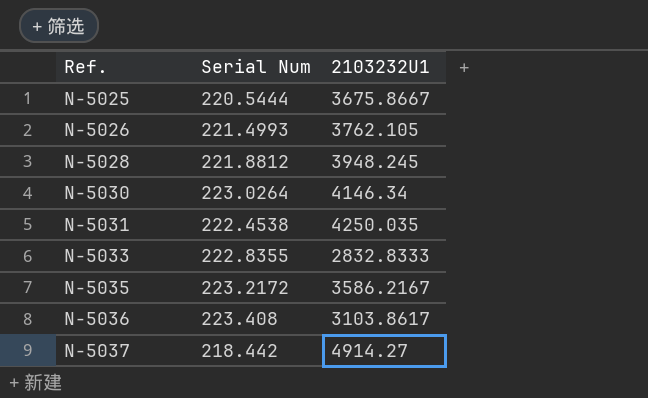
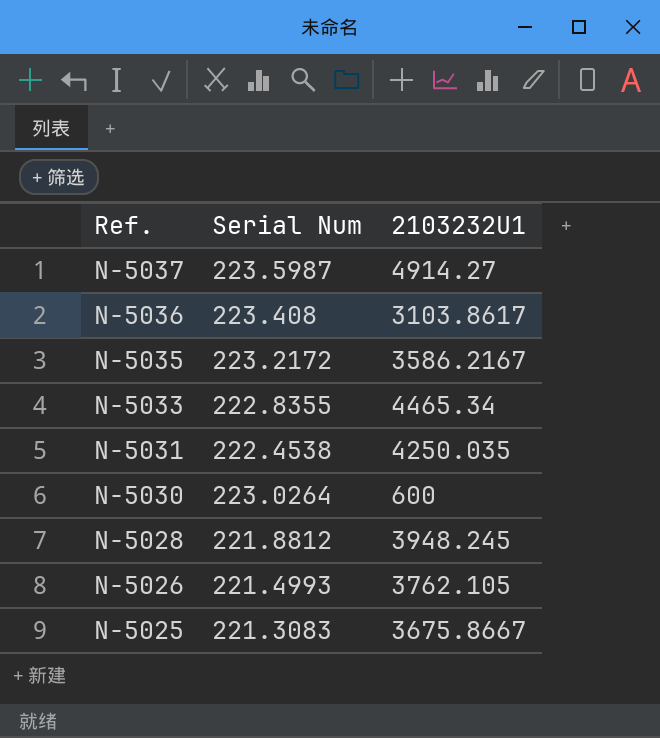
row order: Ref. ascending -> Ref. descending
N-5037 | Serial Num: 218.442 -> 223.5987
N-5033 | 2103232U1: 2832.8333 -> 4465.34
N-5030 | 2103232U1: 4146.34 -> 600
N-5025 | Serial Num: 220.5444 -> 221.3083

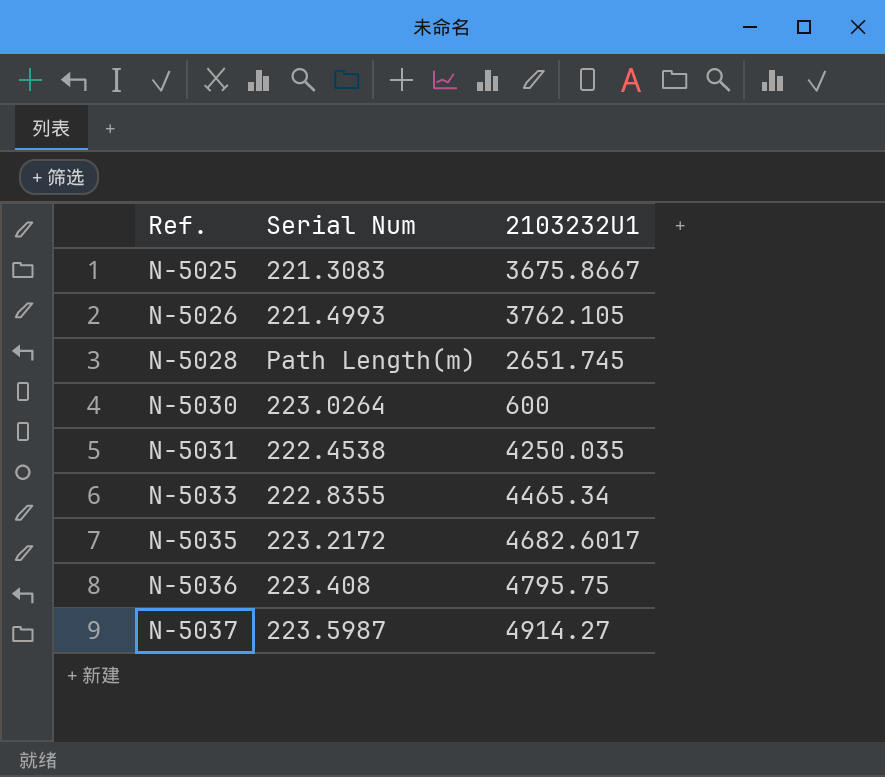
row order: Ref. descending -> Ref. ascending
N-5028 | Serial Num: 221.8812 -> Path Length(m)
N-5028 | 2103232U1: 3948.245 -> 2651.745
N-5035 | 2103232U1: 3586.2167 -> 4682.6017
N-5036 | 2103232U1: 3103.8617 -> 4795.75

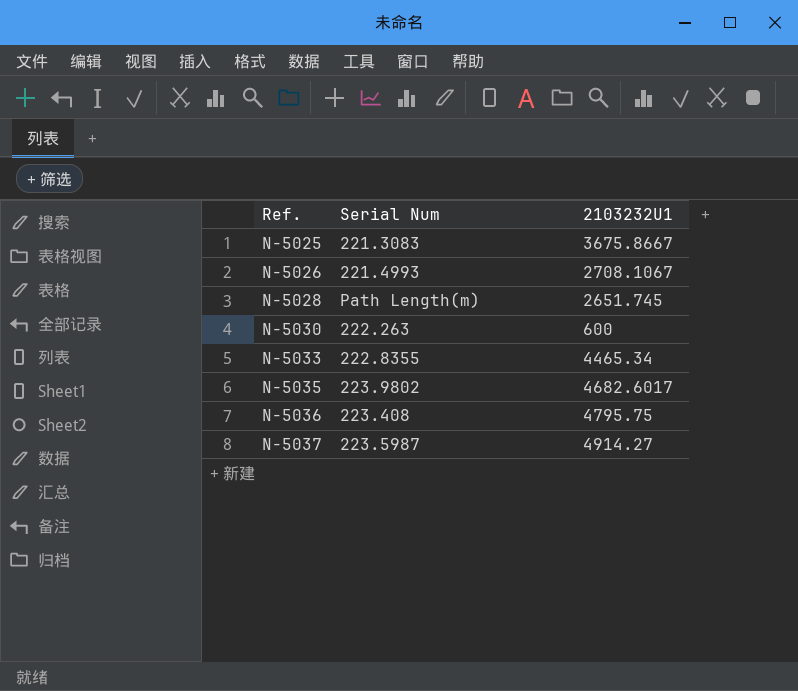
row N-5031: 222.4538 | 4250.035 -> none
N-5026 | 2103232U1: 3762.105 -> 2708.1067
N-5030 | Serial Num: 223.0264 -> 222.263
N-5035 | Serial Num: 223.2172 -> 223.9802

